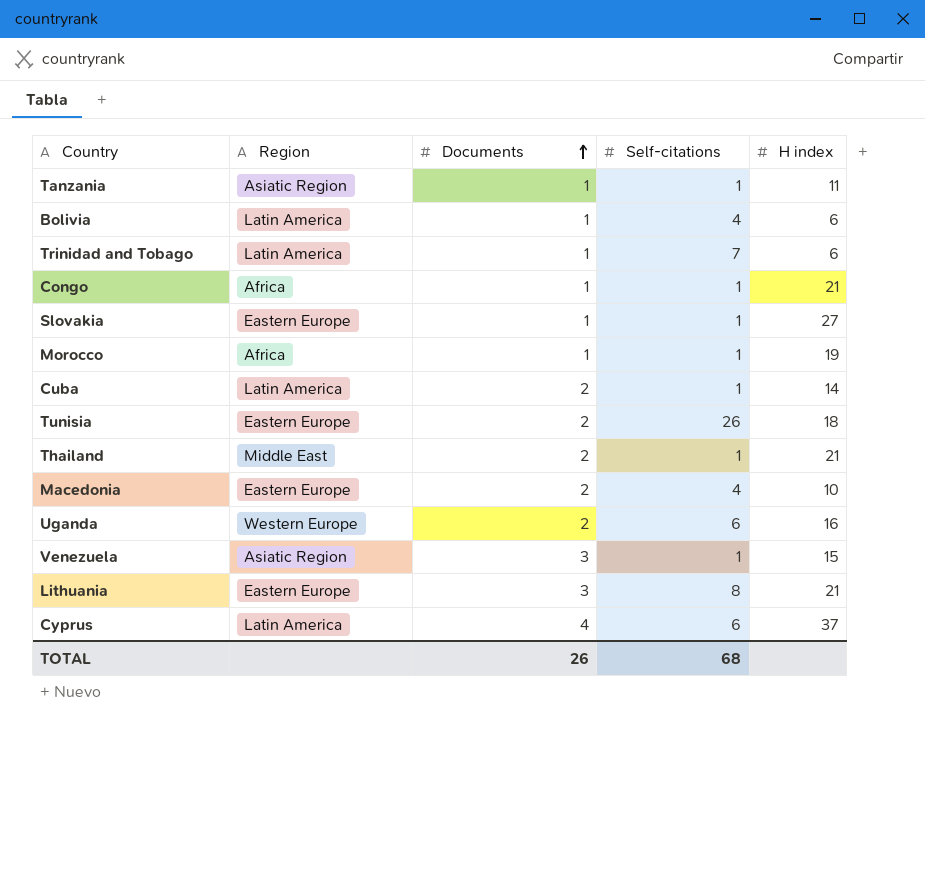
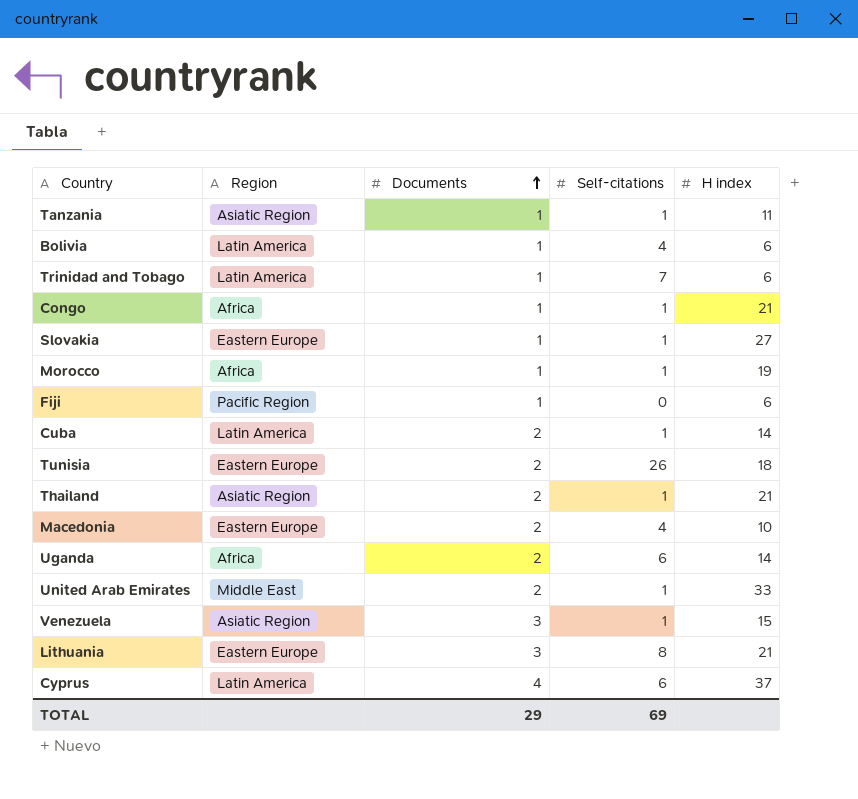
row Fiji: none -> Pacific Region | 1 | 0 | 6
Thailand | Region: Middle East -> Asiatic Region
Uganda | Region: Western Europe -> Africa
Uganda | H index: 16 -> 14
row United Arab Emirates: none -> Middle East | 2 | 1 | 33
TOTAL | Documents: 26 -> 29
TOTAL | Self-citations: 68 -> 69

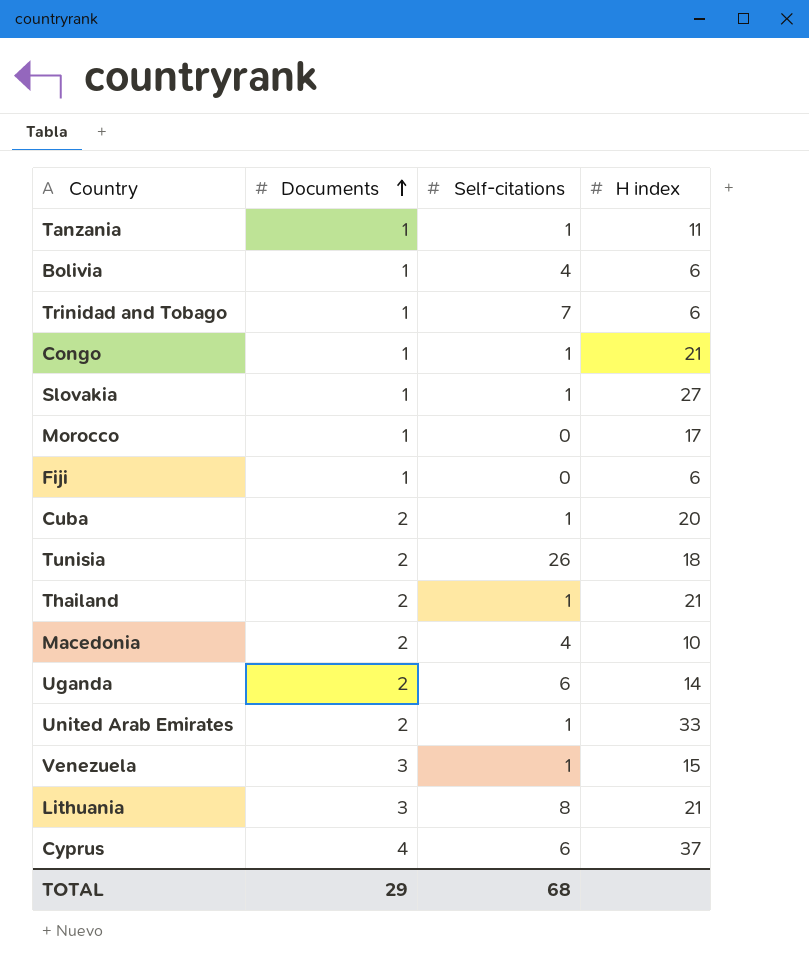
column Region | position: 2 -> none
Morocco | Self-citations: 1 -> 0
Morocco | H index: 19 -> 17
Cuba | H index: 14 -> 20
TOTAL | Self-citations: 69 -> 68

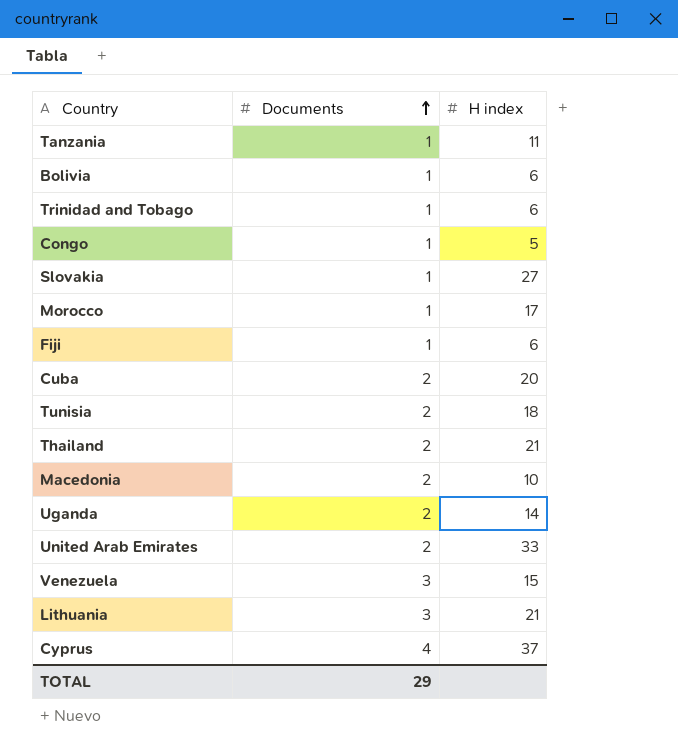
column Self-citations | position: 3 -> none
Congo | H index: 21 -> 5

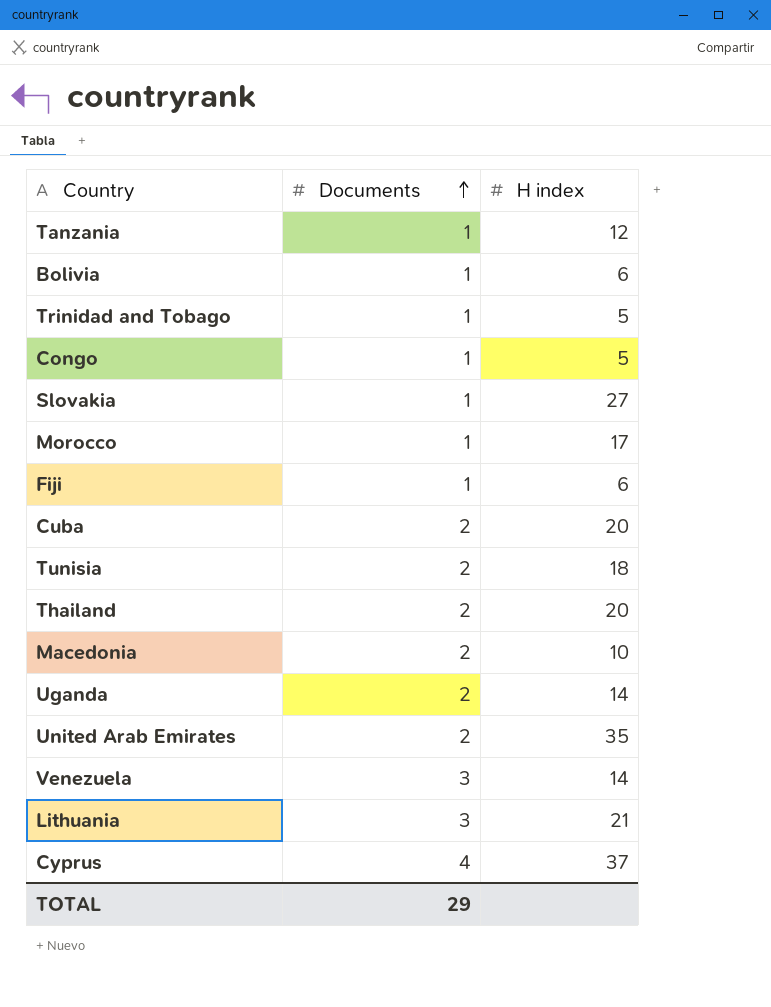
Tanzania | H index: 11 -> 12
Trinidad and Tobago | H index: 6 -> 5
Thailand | H index: 21 -> 20
United Arab Emirates | H index: 33 -> 35
Venezuela | H index: 15 -> 14

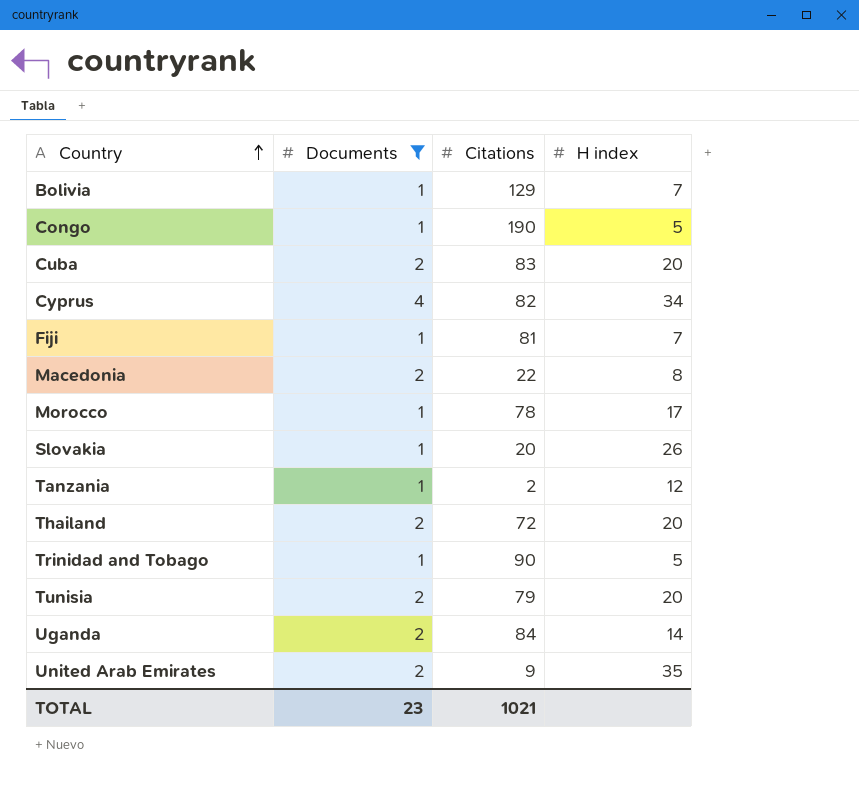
filter: none -> Documents != 3
row order: Documents ascending -> Country ascending
column Citations | position: none -> 3
Bolivia | H index: 6 -> 7
Cyprus | H index: 37 -> 34
Fiji | H index: 6 -> 7
Macedonia | H index: 10 -> 8
Slovakia | H index: 27 -> 26
Tunisia | H index: 18 -> 20
TOTAL | Documents: 29 -> 23

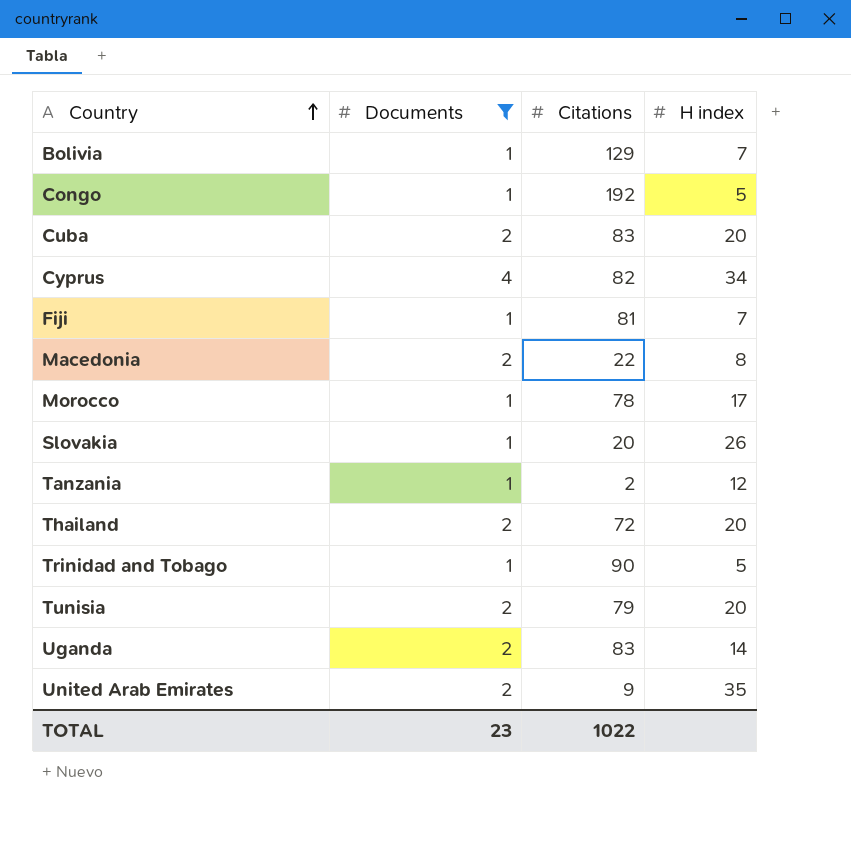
Congo | Citations: 190 -> 192
Uganda | Citations: 84 -> 83
TOTAL | Citations: 1021 -> 1022

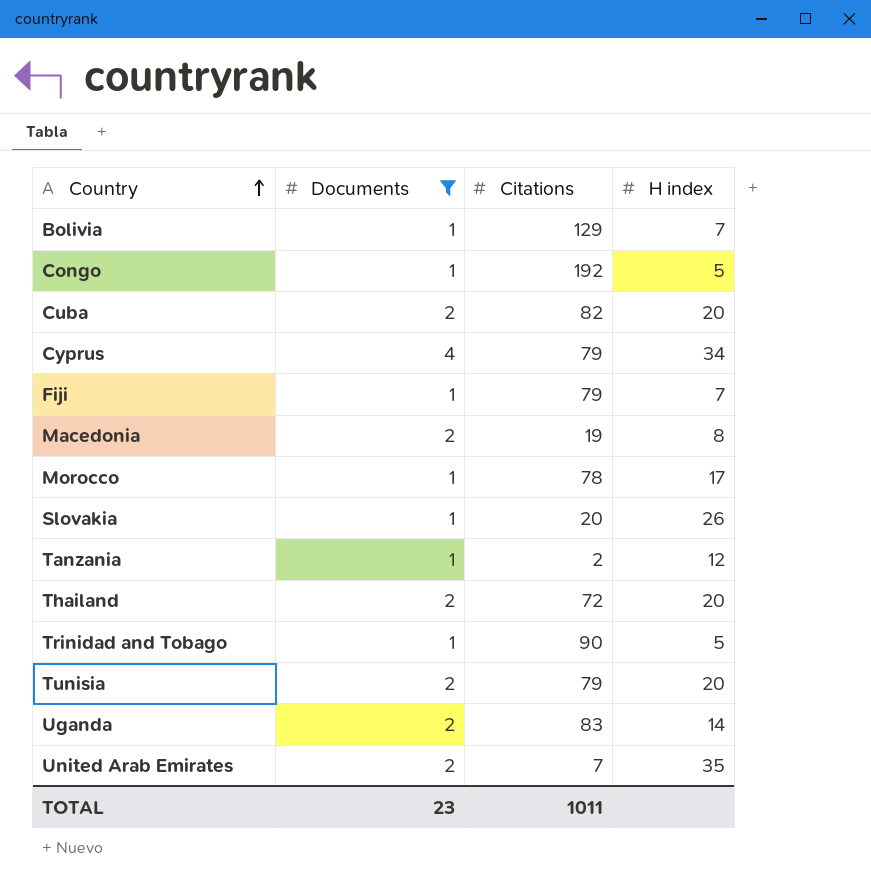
Cuba | Citations: 83 -> 82
Cyprus | Citations: 82 -> 79
Fiji | Citations: 81 -> 79
Macedonia | Citations: 22 -> 19
United Arab Emirates | Citations: 9 -> 7
TOTAL | Citations: 1022 -> 1011

